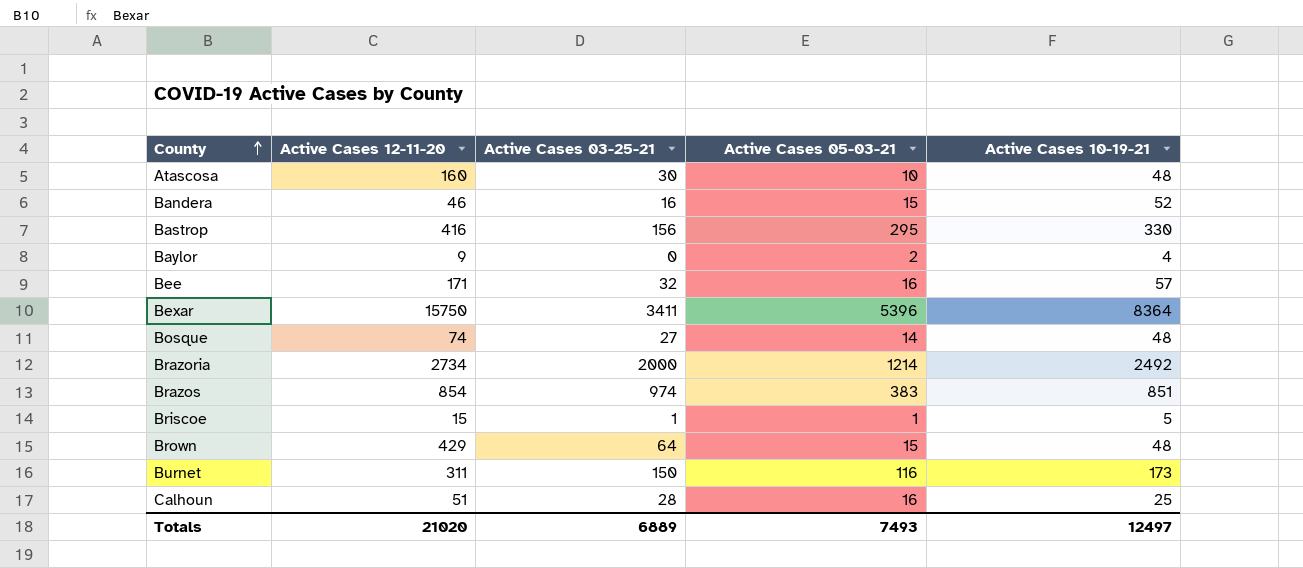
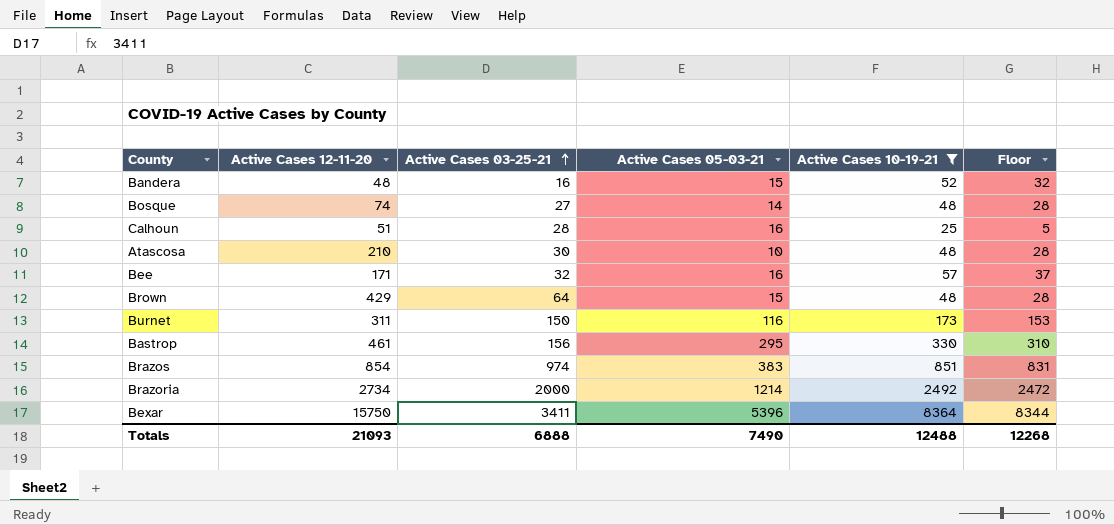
filter: none -> Active Cases 10-19-21 >= 25
row order: County ascending -> Active Cases 03-25-21 ascending
column Floor | formula: none -> [Active Cases 10-19-21] - 20
Bandera | Active Cases 12-11-20: 46 -> 48
Atascosa | Active Cases 12-11-20: 160 -> 210
Bastrop | Active Cases 12-11-20: 416 -> 461
Totals | Active Cases 12-11-20: 21020 -> 21093
Totals | Active Cases 03-25-21: 6889 -> 6888
Totals | Active Cases 05-03-21: 7493 -> 7490
Totals | Active Cases 10-19-21: 12497 -> 12488

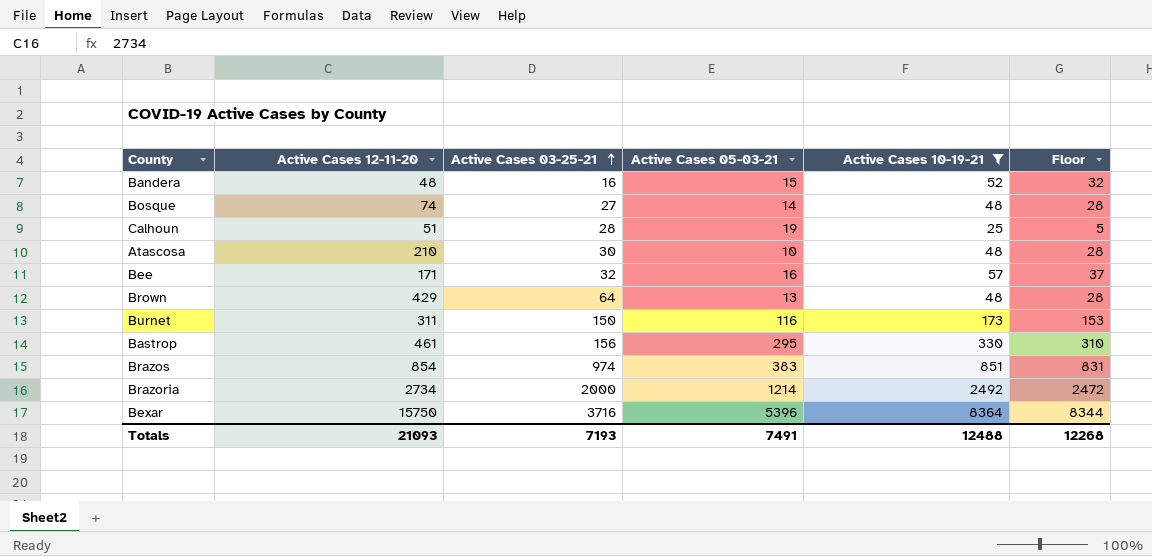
Calhoun | Active Cases 05-03-21: 16 -> 19
Brown | Active Cases 05-03-21: 15 -> 13
Bexar | Active Cases 03-25-21: 3411 -> 3716
Totals | Active Cases 03-25-21: 6888 -> 7193
Totals | Active Cases 05-03-21: 7490 -> 7491

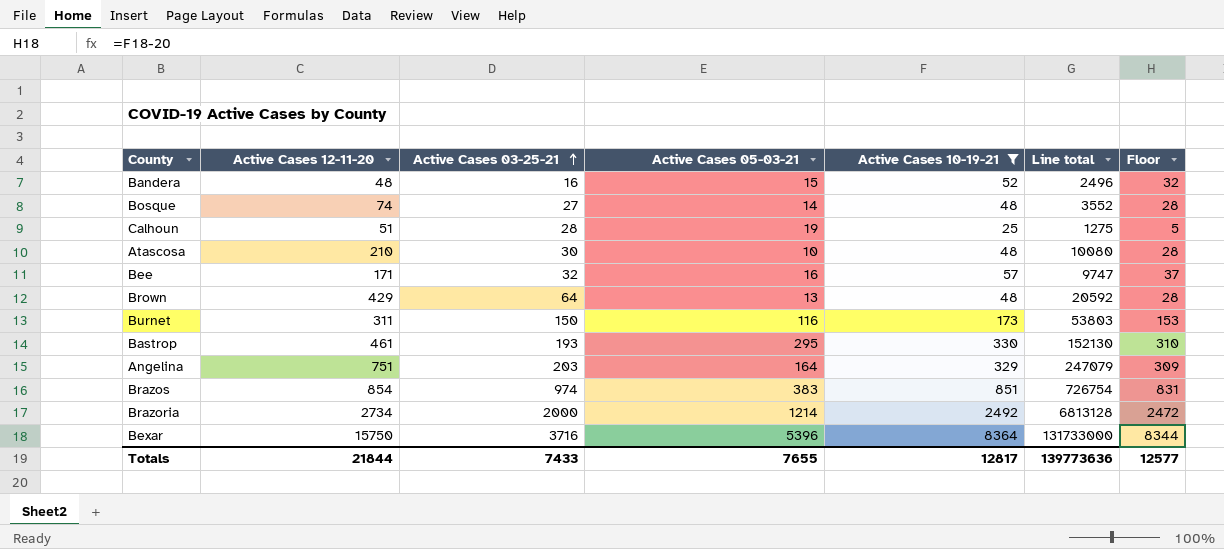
column Line total | formula: none -> [Active Cases 12-11-20] * [Active Cases 10-19-21]
Bastrop | Active Cases 03-25-21: 156 -> 193
row Angelina: none -> 751 | 203 | 164 | 329 | 247079 | 309
Totals | Active Cases 12-11-20: 21093 -> 21844
Totals | Active Cases 03-25-21: 7193 -> 7433
Totals | Active Cases 05-03-21: 7491 -> 7655
Totals | Active Cases 10-19-21: 12488 -> 12817
Totals | Floor: 12268 -> 12577

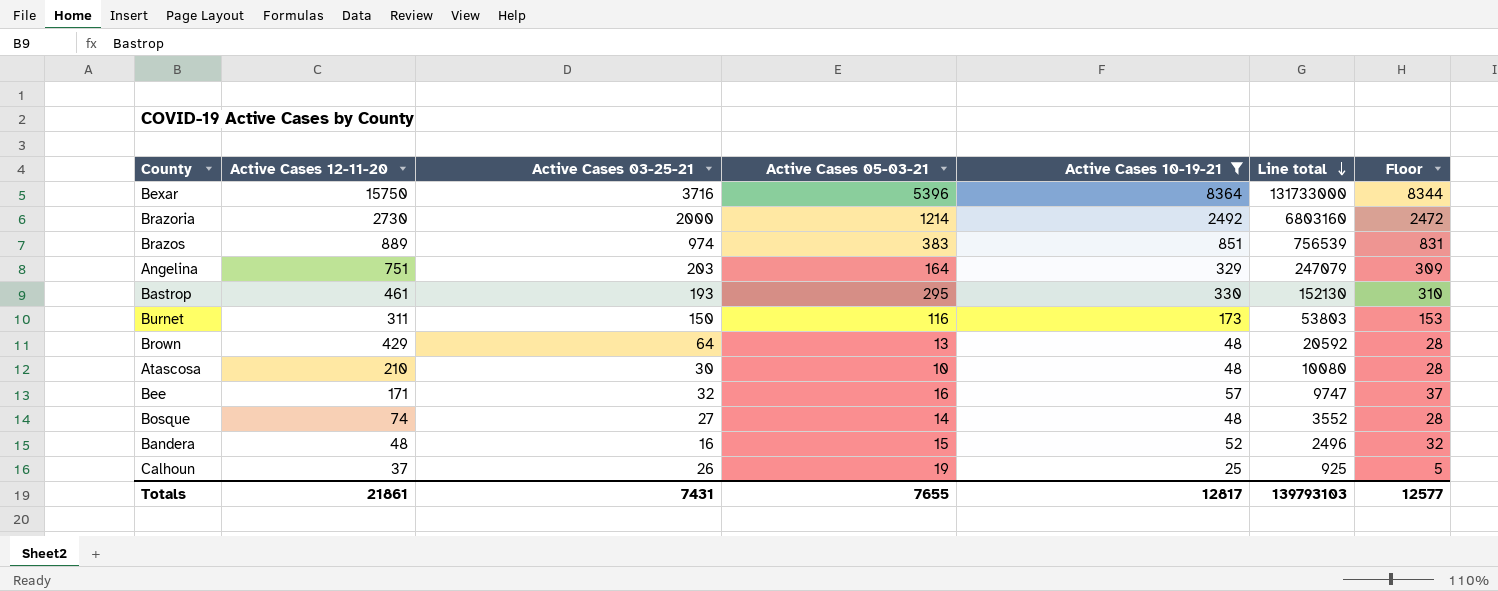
row order: Active Cases 03-25-21 ascending -> Line total descending
Brazoria | Active Cases 12-11-20: 2734 -> 2730
Brazoria | Line total: 6813128 -> 6803160
Brazos | Active Cases 12-11-20: 854 -> 889
Brazos | Line total: 726754 -> 756539
Calhoun | Active Cases 12-11-20: 51 -> 37
Calhoun | Active Cases 03-25-21: 28 -> 26
Calhoun | Line total: 1275 -> 925
Totals | Active Cases 12-11-20: 21844 -> 21861
Totals | Active Cases 03-25-21: 7433 -> 7431
Totals | Line total: 139773636 -> 139793103

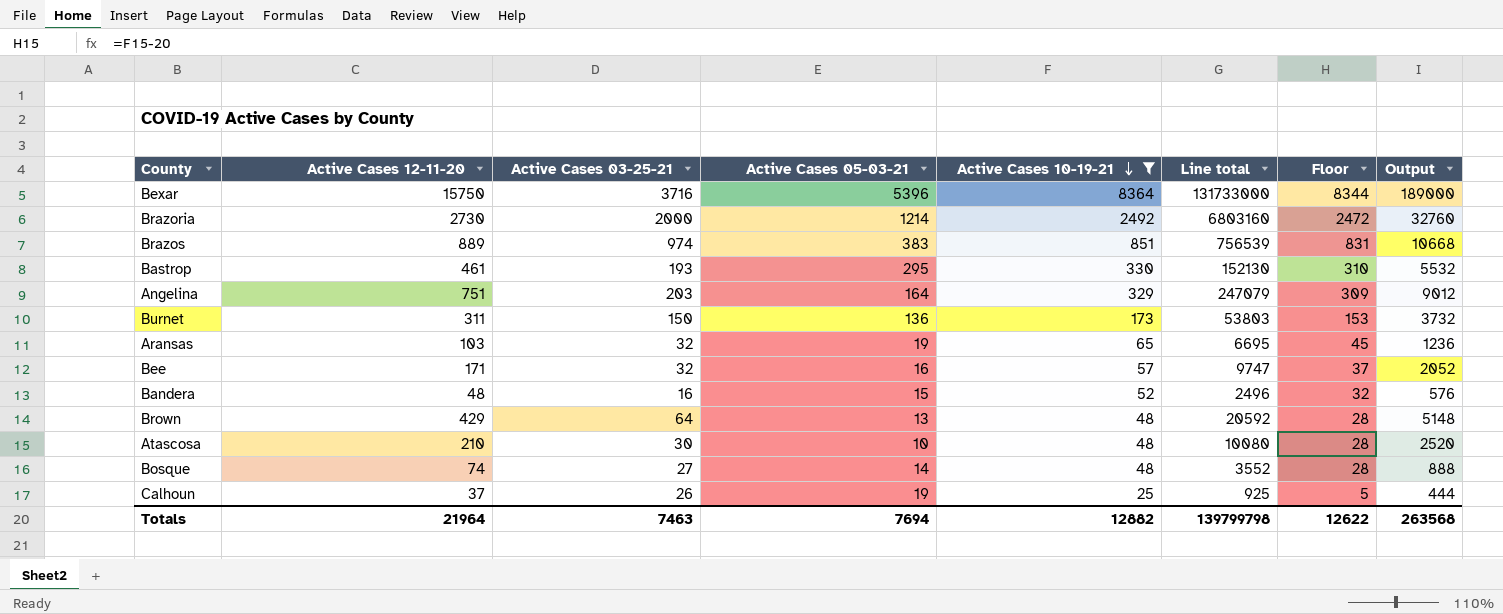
row order: Line total descending -> Active Cases 10-19-21 descending
column Output | formula: none -> [Active Cases 12-11-20] * 12
Burnet | Active Cases 05-03-21: 116 -> 136
row Aransas: none -> 103 | 32 | 19 | 65 | 6695 | 45 | 1236
Totals | Active Cases 12-11-20: 21861 -> 21964
Totals | Active Cases 03-25-21: 7431 -> 7463
Totals | Active Cases 05-03-21: 7655 -> 7694
Totals | Active Cases 10-19-21: 12817 -> 12882
Totals | Line total: 139793103 -> 139799798
Totals | Floor: 12577 -> 12622

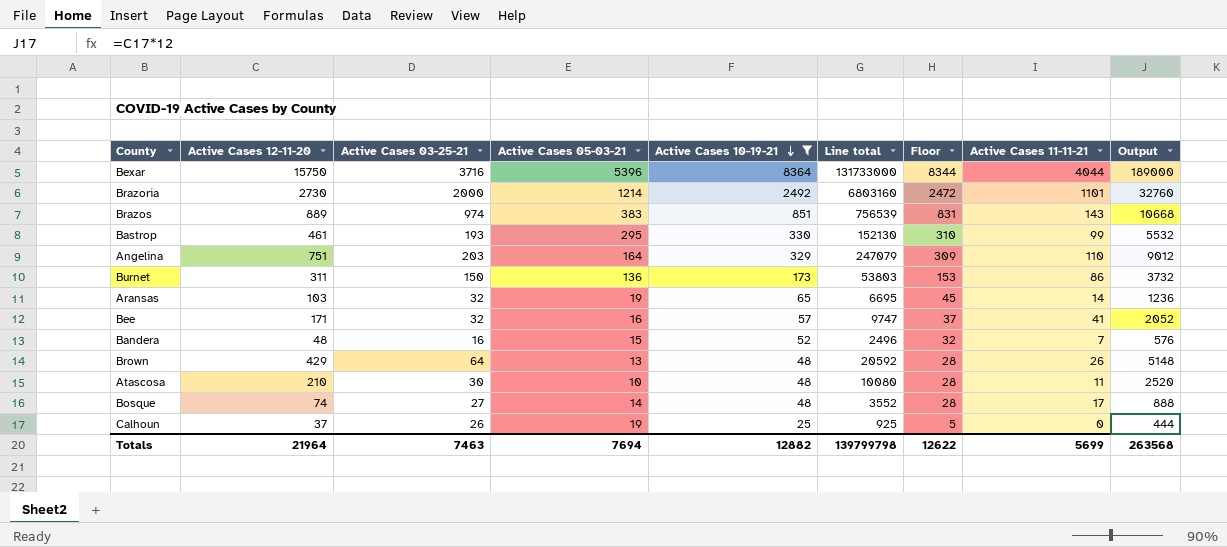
column Active Cases 11-11-21 | position: none -> 8

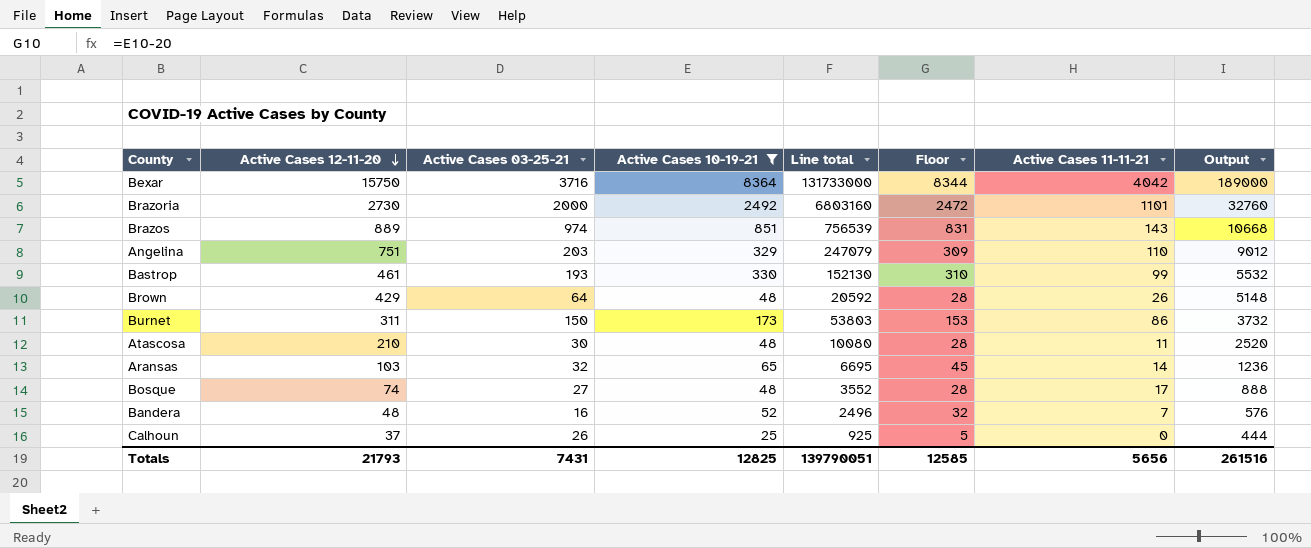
row order: Active Cases 10-19-21 descending -> Active Cases 12-11-20 descending
column Active Cases 05-03-21 | position: 4 -> none
row Bee: 171 | 32 | 16 | 57 | 9747 | 37 | 41 | 2052 -> none
Bexar | Active Cases 11-11-21: 4044 -> 4042
Totals | Active Cases 12-11-20: 21964 -> 21793
Totals | Active Cases 03-25-21: 7463 -> 7431
Totals | Active Cases 10-19-21: 12882 -> 12825
Totals | Line total: 139799798 -> 139790051
Totals | Floor: 12622 -> 12585
Totals | Active Cases 11-11-21: 5699 -> 5656
Totals | Output: 263568 -> 261516

